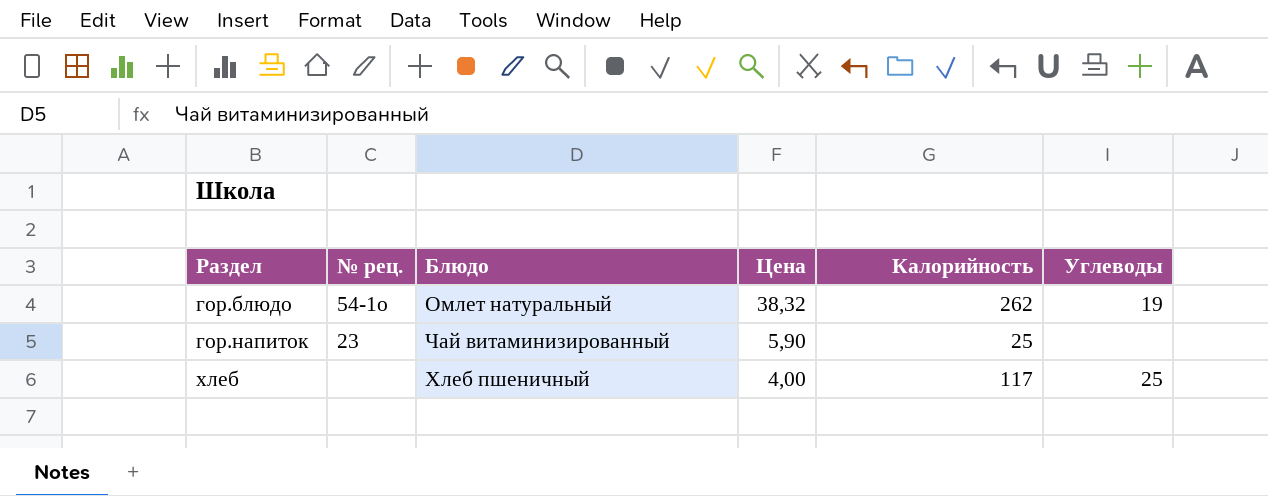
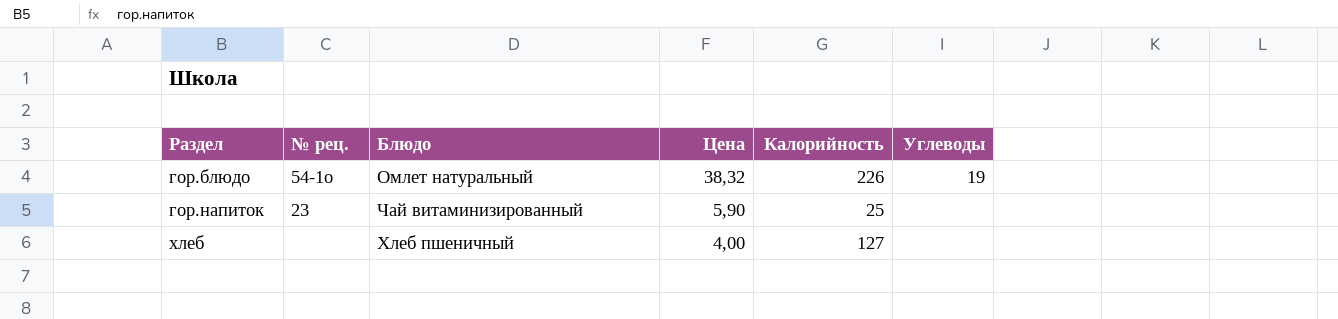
гор.блюдо | Калорийность: 262 -> 226
хлеб | Калорийность: 117 -> 127
хлеб | Углеводы: 25 -> none

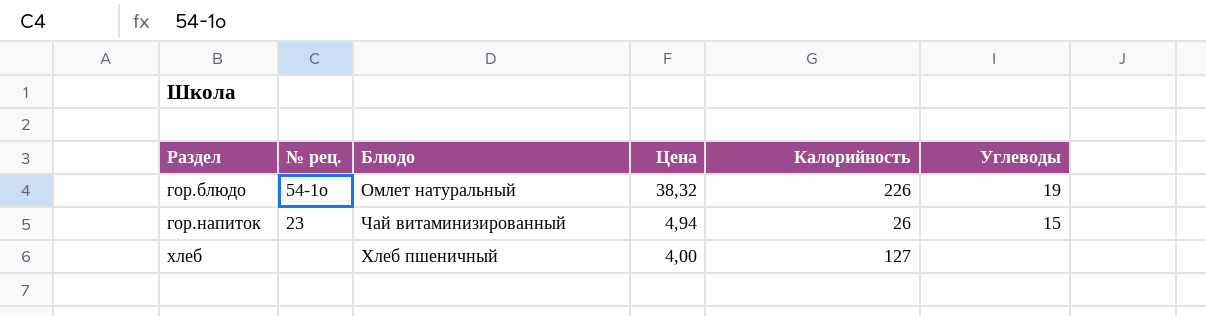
гор.напиток | Цена: 5,90 -> 4,94
гор.напиток | Калорийность: 25 -> 26
гор.напиток | Углеводы: none -> 15

